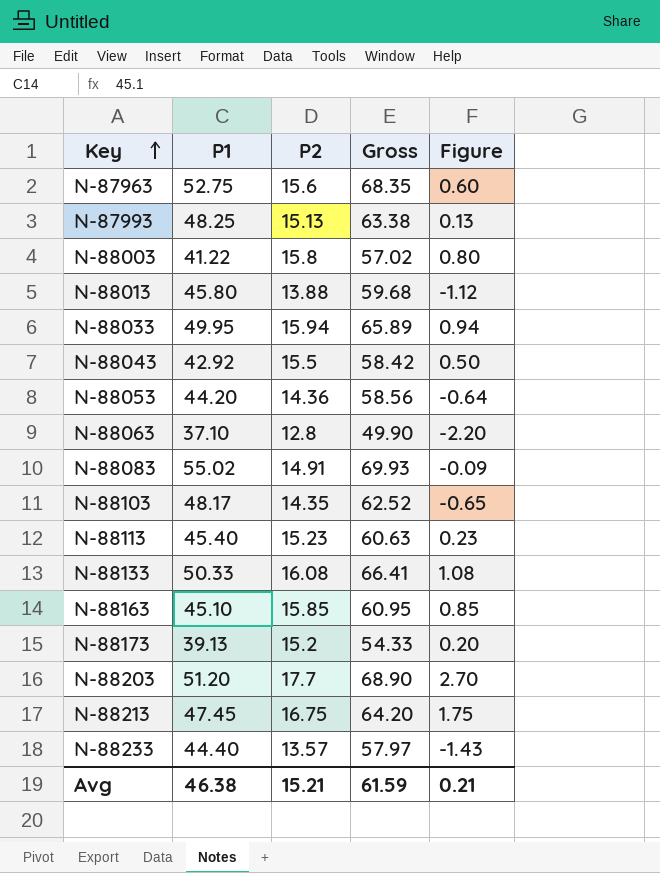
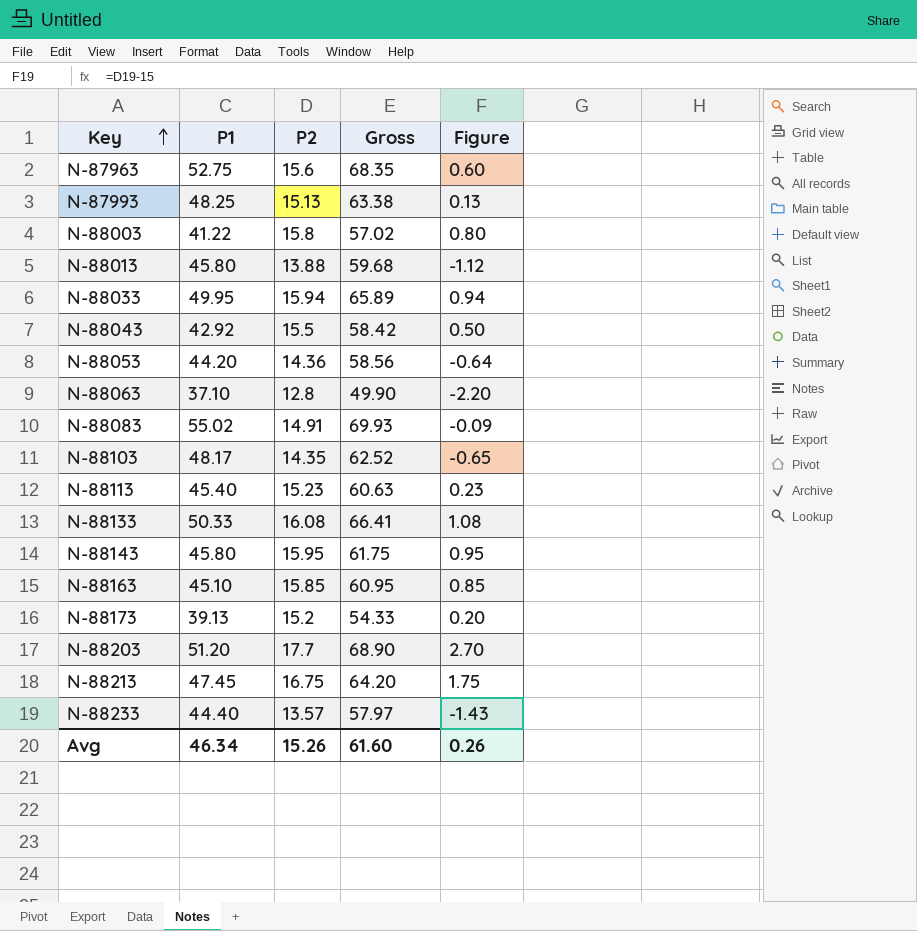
row N-88143: none -> 45.80 | 15.95 | 61.75 | 0.95
Avg | P1: 46.38 -> 46.34
Avg | P2: 15.21 -> 15.26
Avg | Gross: 61.59 -> 61.60
Avg | Figure: 0.21 -> 0.26

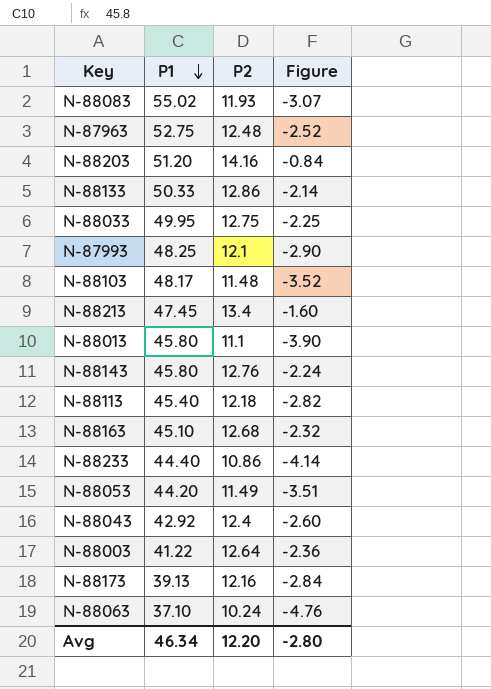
row order: Key ascending -> P1 descending
column Gross | formula: [P1] + [P2] -> none
N-88083 | P2: 14.91 -> 11.93
N-88083 | Figure: -0.09 -> -3.07
N-87963 | P2: 15.6 -> 12.48
N-87963 | Figure: 0.60 -> -2.52
N-88203 | P2: 17.7 -> 14.16
N-88203 | Figure: 2.70 -> -0.84
N-88133 | P2: 16.08 -> 12.86
N-88133 | Figure: 1.08 -> -2.14
N-88033 | P2: 15.94 -> 12.75
N-88033 | Figure: 0.94 -> -2.25
N-87993 | P2: 15.13 -> 12.1
N-87993 | Figure: 0.13 -> -2.90
N-88103 | P2: 14.35 -> 11.48
N-88103 | Figure: -0.65 -> -3.52
N-88213 | P2: 16.75 -> 13.4
N-88213 | Figure: 1.75 -> -1.60
N-88013 | P2: 13.88 -> 11.1
N-88013 | Figure: -1.12 -> -3.90
N-88143 | P2: 15.95 -> 12.76
N-88143 | Figure: 0.95 -> -2.24
N-88113 | P2: 15.23 -> 12.18
N-88113 | Figure: 0.23 -> -2.82
N-88163 | P2: 15.85 -> 12.68
N-88163 | Figure: 0.85 -> -2.32
N-88233 | P2: 13.57 -> 10.86
N-88233 | Figure: -1.43 -> -4.14
N-88053 | P2: 14.36 -> 11.49
N-88053 | Figure: -0.64 -> -3.51
N-88043 | P2: 15.5 -> 12.4
N-88043 | Figure: 0.50 -> -2.60
N-88003 | P2: 15.8 -> 12.64
N-88003 | Figure: 0.80 -> -2.36
N-88173 | P2: 15.2 -> 12.16
N-88173 | Figure: 0.20 -> -2.84
N-88063 | P2: 12.8 -> 10.24
N-88063 | Figure: -2.20 -> -4.76
Avg | P2: 15.26 -> 12.20
Avg | Figure: 0.26 -> -2.80

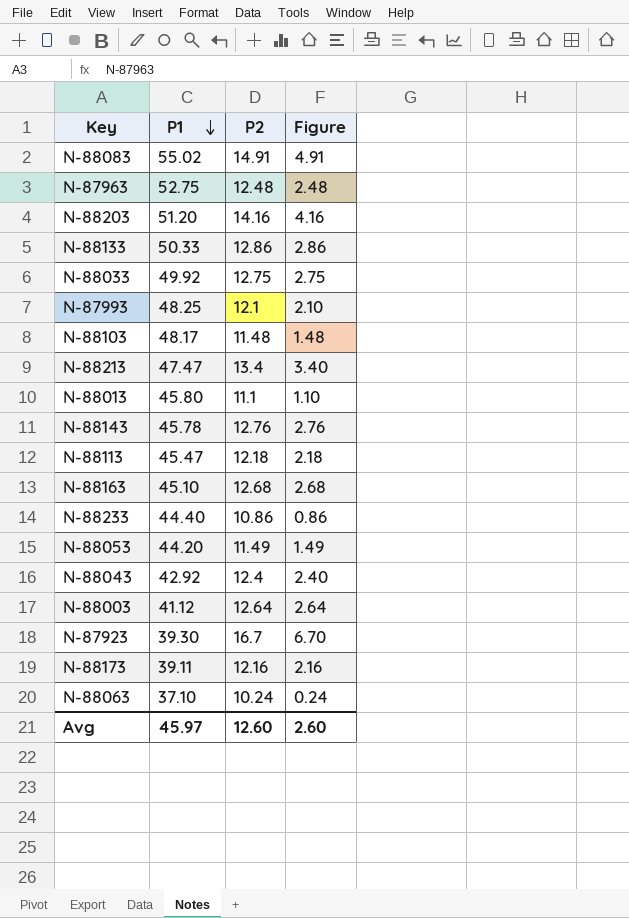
column Figure | formula: [P2] - 15 -> [P2] - 10
N-88083 | P2: 11.93 -> 14.91
N-88033 | P1: 49.95 -> 49.92
N-88213 | P1: 47.45 -> 47.47
N-88143 | P1: 45.80 -> 45.78
N-88113 | P1: 45.40 -> 45.47
N-88003 | P1: 41.22 -> 41.12
row N-87923: none -> 39.30 | 16.7 | 6.70
N-88173 | P1: 39.13 -> 39.11
Avg | P1: 46.34 -> 45.97
Avg | P2: 12.20 -> 12.60
Avg | Figure: -2.80 -> 2.60

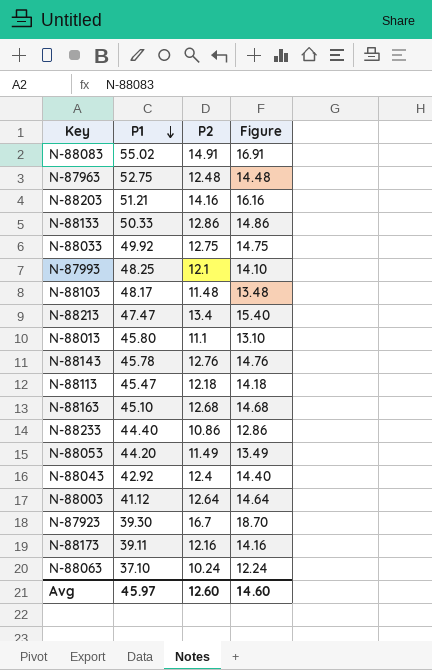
column Figure | formula: [P2] - 10 -> [P2] + 2
N-88203 | P1: 51.20 -> 51.21
Avg | Figure: 2.60 -> 14.60

